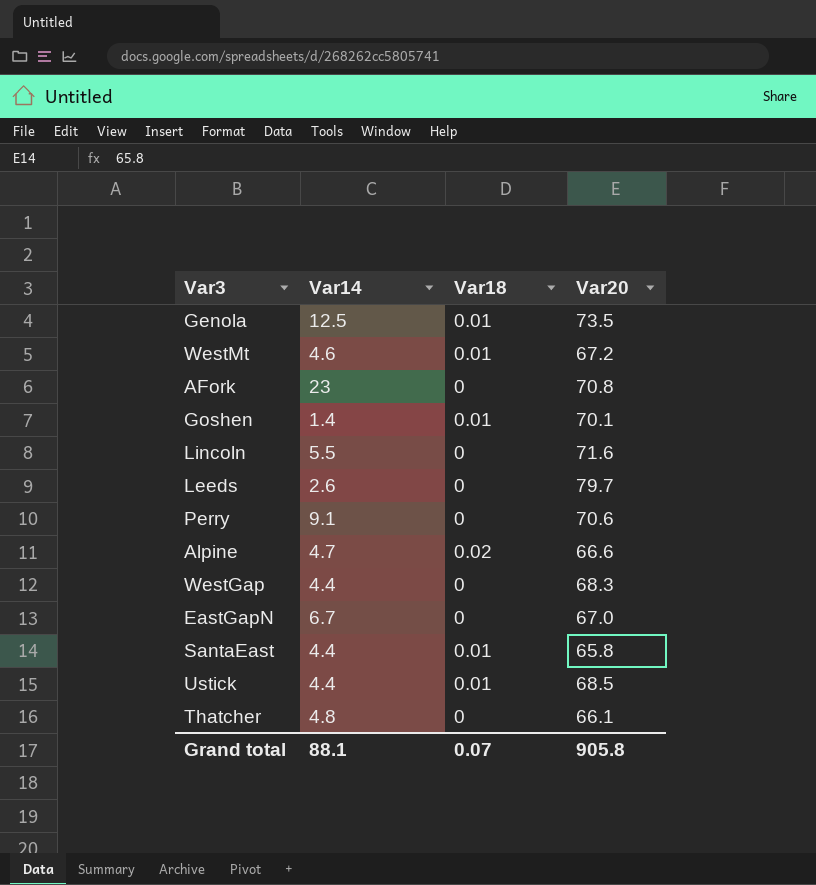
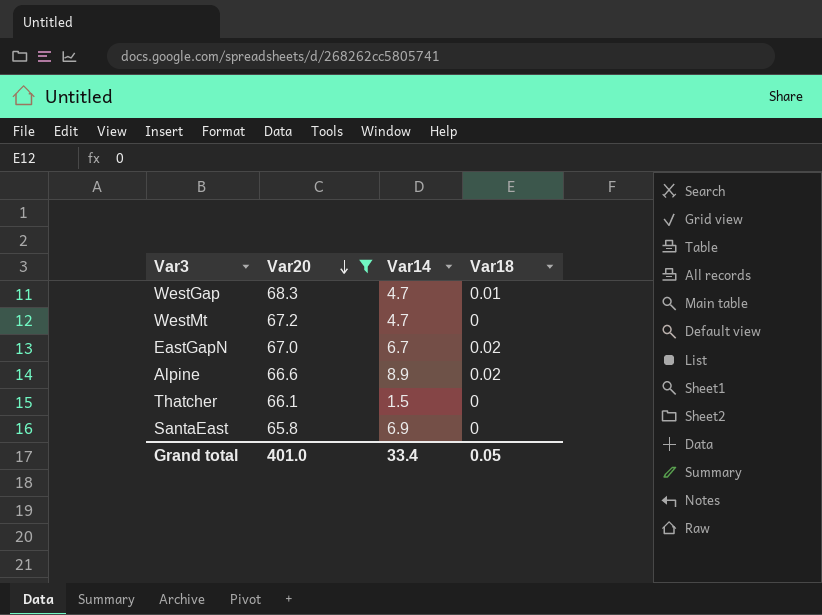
filter: none -> Var20 <= 68.3
row order: none -> Var20 descending
column Var20 | position: 4 -> 2
WestGap | Var14: 4.4 -> 4.7
WestGap | Var18: 0 -> 0.01
WestMt | Var14: 4.6 -> 4.7
WestMt | Var18: 0.01 -> 0
EastGapN | Var18: 0 -> 0.02
Alpine | Var14: 4.7 -> 8.9
Thatcher | Var14: 4.8 -> 1.5
SantaEast | Var14: 4.4 -> 6.9
SantaEast | Var18: 0.01 -> 0
Grand total | Var20: 905.8 -> 401.0
Grand total | Var14: 88.1 -> 33.4
Grand total | Var18: 0.07 -> 0.05

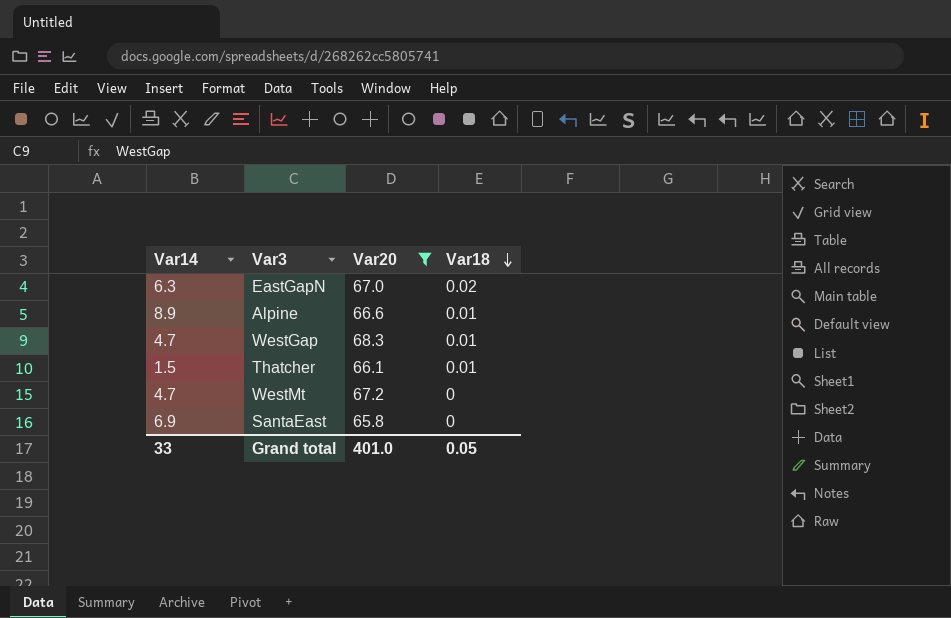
row order: Var20 descending -> Var18 descending
column Var14 | position: 3 -> 1
EastGapN | Var14: 6.7 -> 6.3
Alpine | Var18: 0.02 -> 0.01
Thatcher | Var18: 0 -> 0.01
Grand total | Var14: 33.4 -> 33

